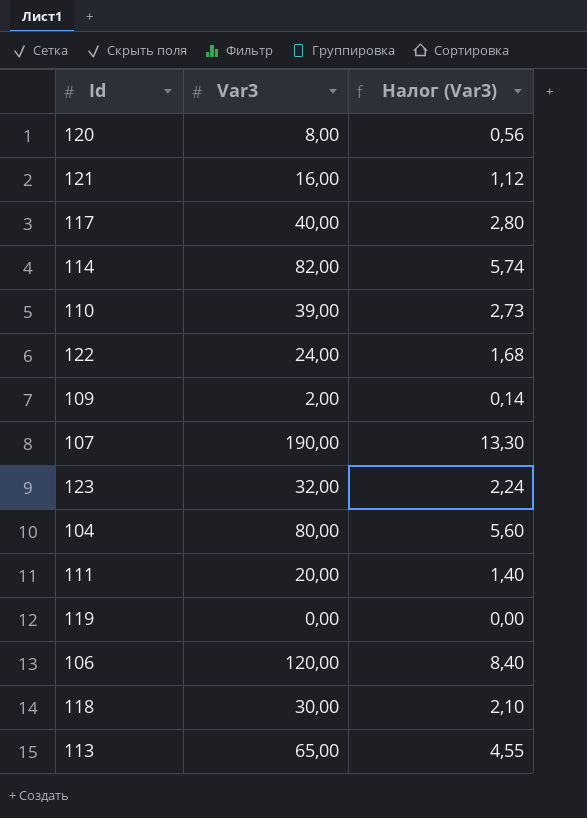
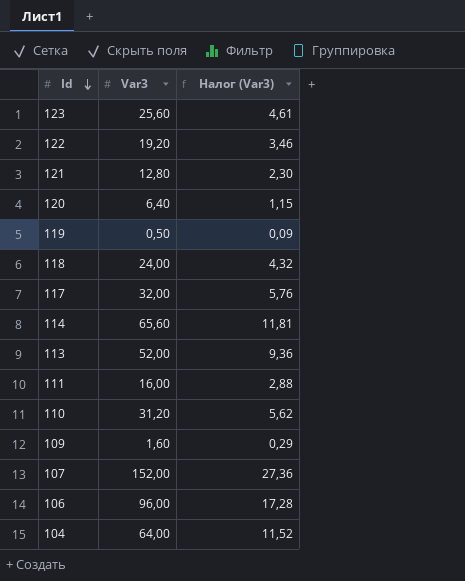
row order: none -> Id descending
column Налог (Var3) | formula: [Var3] * 0,07 -> [Var3] * 0,18
123 | Var3: 32,00 -> 25,60
122 | Var3: 24,00 -> 19,20
121 | Var3: 16,00 -> 12,80
120 | Var3: 8,00 -> 6,40
119 | Var3: 0,00 -> 0,50
118 | Var3: 30,00 -> 24,00
117 | Var3: 40,00 -> 32,00
114 | Var3: 82,00 -> 65,60
113 | Var3: 65,00 -> 52,00
111 | Var3: 20,00 -> 16,00
110 | Var3: 39,00 -> 31,20
109 | Var3: 2,00 -> 1,60
107 | Var3: 190,00 -> 152,00
106 | Var3: 120,00 -> 96,00
104 | Var3: 80,00 -> 64,00

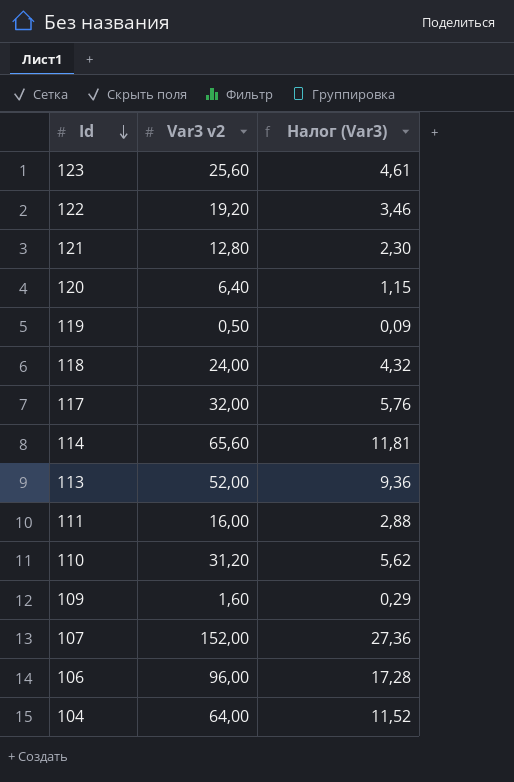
column name: Var3 -> Var3 v2

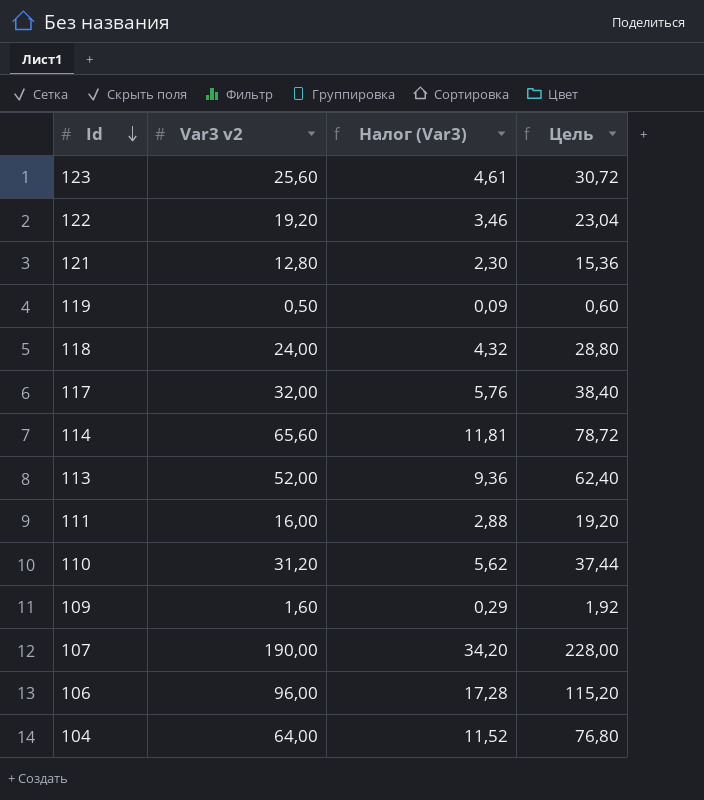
column Цель | formula: none -> [Var3 v2] * 1,2
row 120: 6,40 | 1,15 -> none
107 | Var3 v2: 152,00 -> 190,00
107 | Налог (Var3): 27,36 -> 34,20

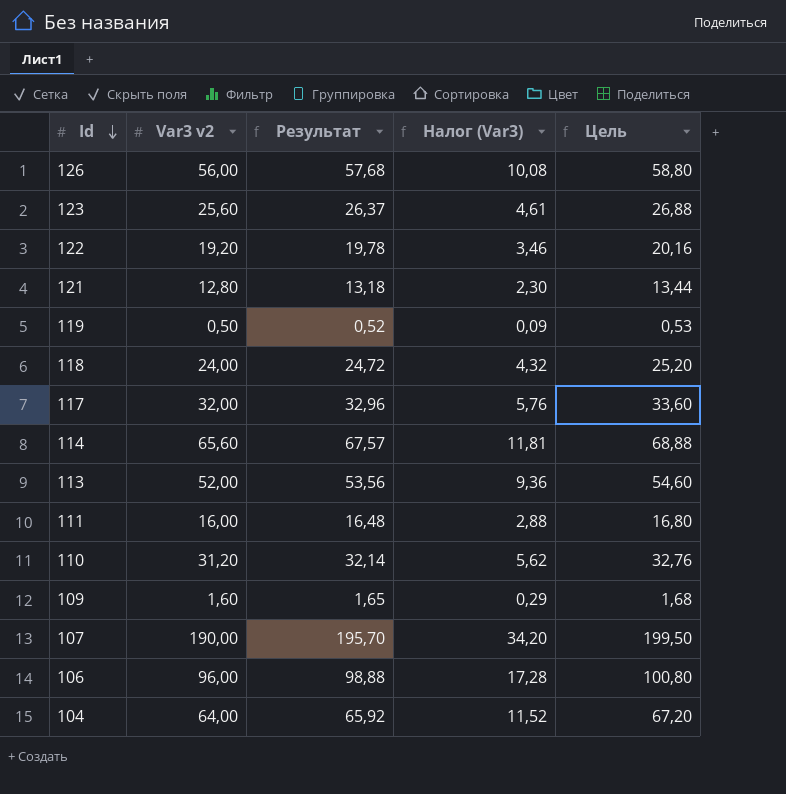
column Результат | formula: none -> [Var3 v2] * 1,03
column Цель | formula: [Var3 v2] * 1,2 -> [Var3 v2] * 1,05
row 126: none -> 56,00 | 57,68 | 10,08 | 58,80

